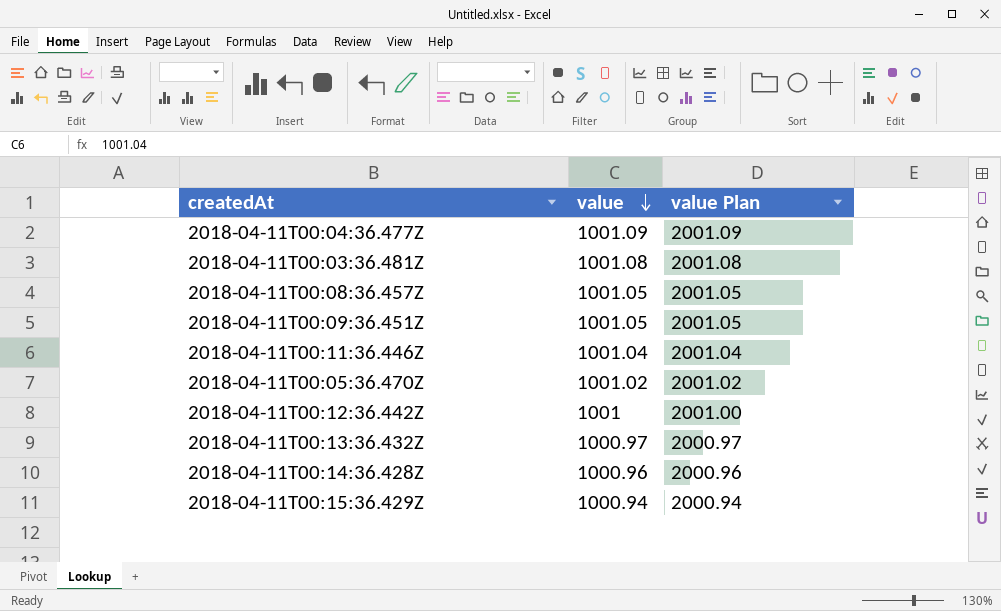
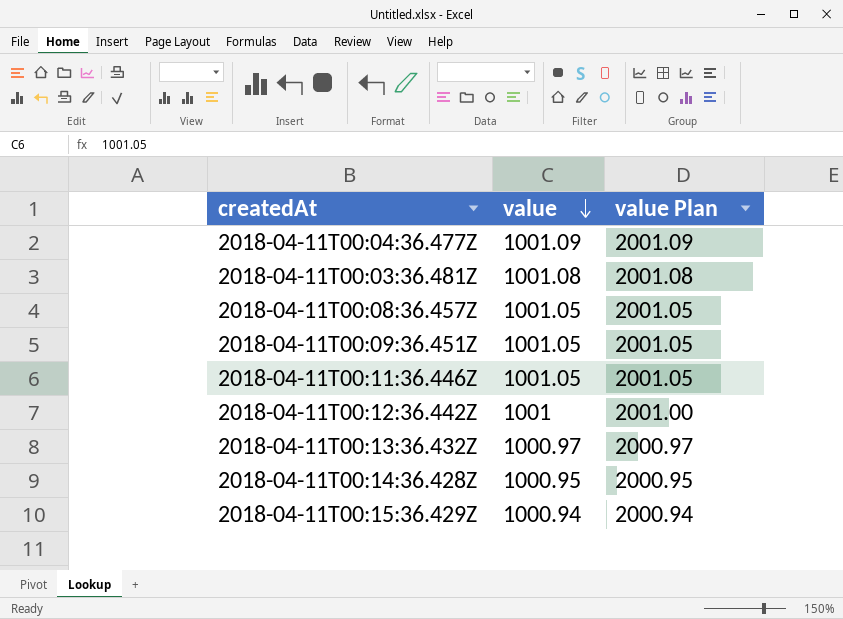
row 2018-04-11T00:05:36.470Z: 1001.02 | 2001.02 -> none
2018-04-11T00:11:36.446Z | value: 1001.04 -> 1001.05
2018-04-11T00:11:36.446Z | value Plan: 2001.04 -> 2001.05
2018-04-11T00:14:36.428Z | value: 1000.96 -> 1000.95
2018-04-11T00:14:36.428Z | value Plan: 2000.96 -> 2000.95

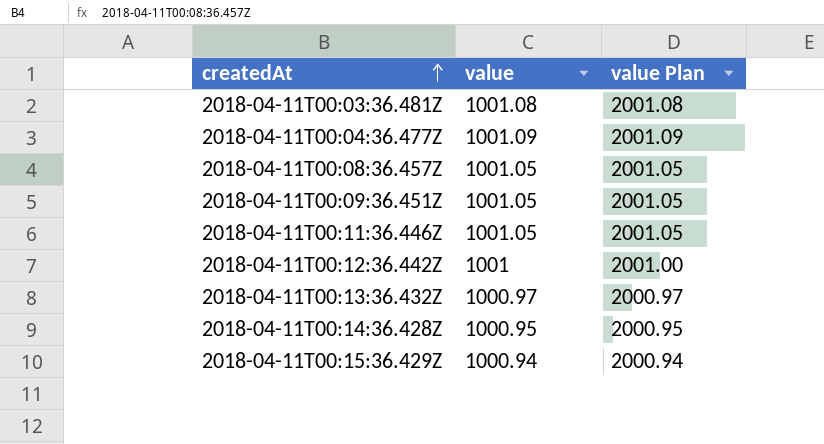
row order: value descending -> createdAt ascending

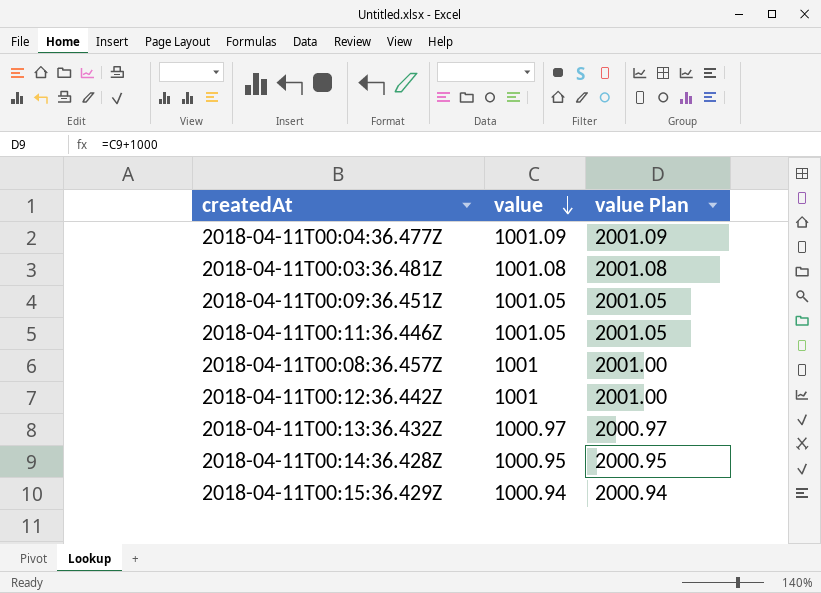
row order: createdAt ascending -> value descending
2018-04-11T00:08:36.457Z | value: 1001.05 -> 1001
2018-04-11T00:08:36.457Z | value Plan: 2001.05 -> 2001.00

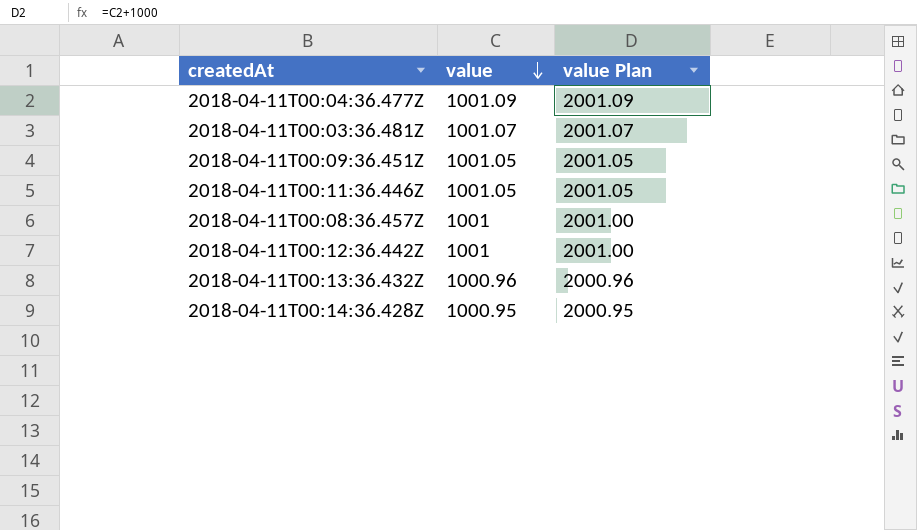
row 2018-04-11T00:15:36.429Z: 1000.94 | 2000.94 -> none
2018-04-11T00:03:36.481Z | value: 1001.08 -> 1001.07
2018-04-11T00:03:36.481Z | value Plan: 2001.08 -> 2001.07
2018-04-11T00:13:36.432Z | value: 1000.97 -> 1000.96
2018-04-11T00:13:36.432Z | value Plan: 2000.97 -> 2000.96

